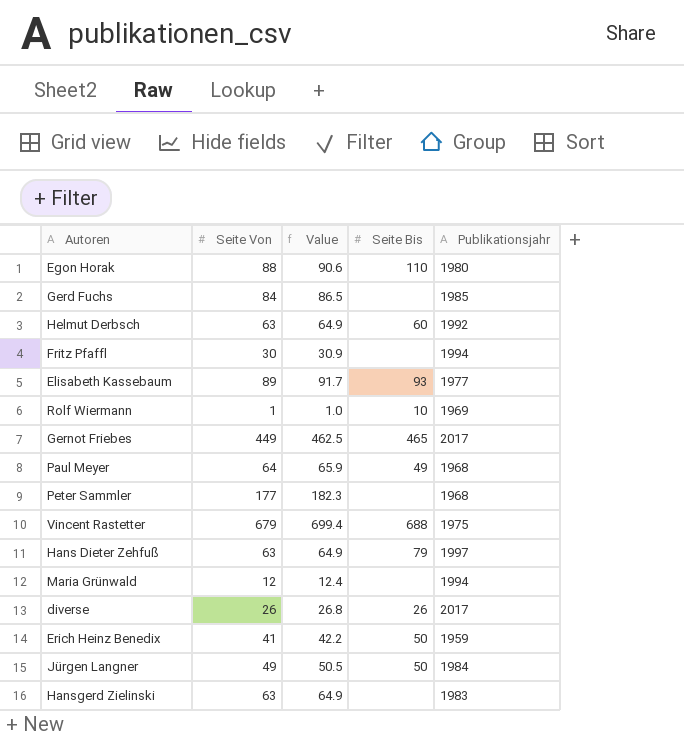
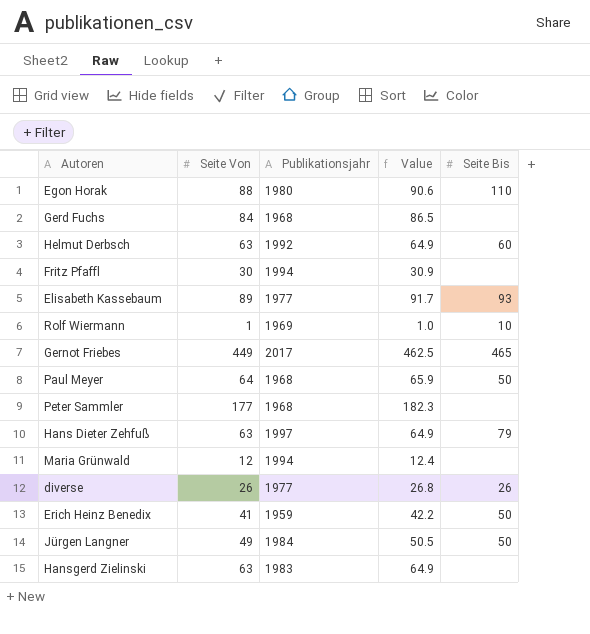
column Publikationsjahr | position: 5 -> 3
row Vincent Rastetter: 679 | 699.4 | 688 | 1975 -> none
Gerd Fuchs | Publikationsjahr: 1985 -> 1968
Paul Meyer | Seite Bis: 49 -> 50
diverse | Publikationsjahr: 2017 -> 1977

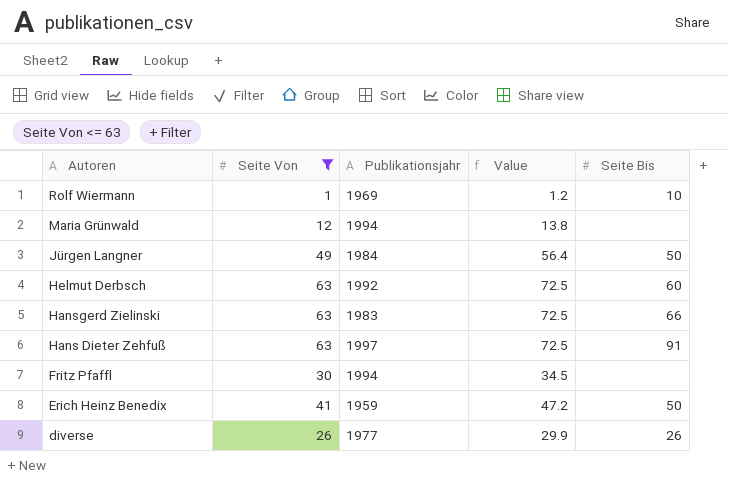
filter: none -> Seite Von <= 63
row order: none -> Autoren descending
column Value | formula: [Seite Von] * 1.03 -> [Seite Von] * 1.15
Hansgerd Zielinski | Seite Bis: none -> 66
Hans Dieter Zehfuß | Seite Bis: 79 -> 91

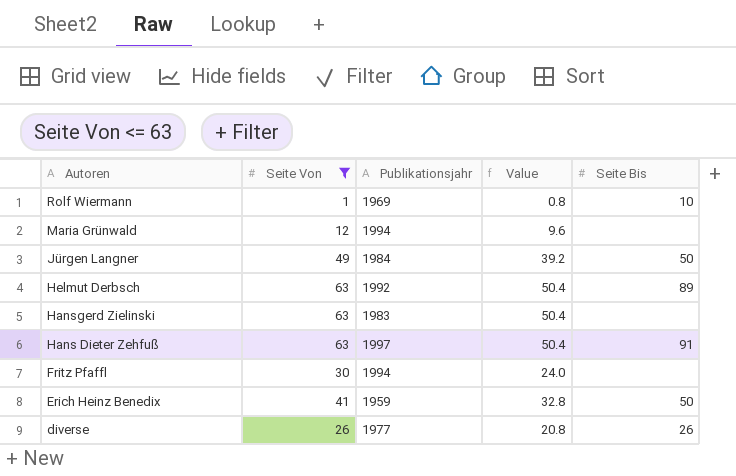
column Value | formula: [Seite Von] * 1.15 -> [Seite Von] * 0.8
Helmut Derbsch | Seite Bis: 60 -> 89
Hansgerd Zielinski | Seite Bis: 66 -> none

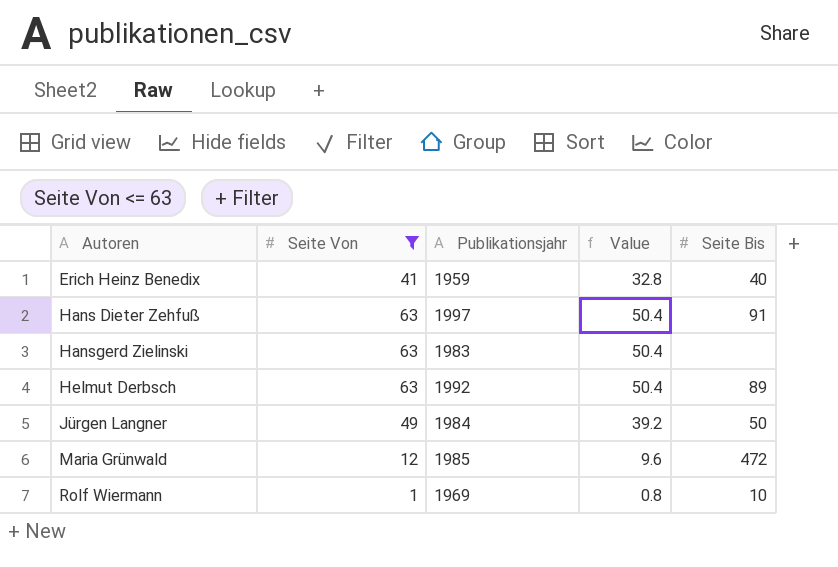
row order: Autoren descending -> Autoren ascending
row Fritz Pfaffl: 30 | 1994 | 24.0 | none -> none
row diverse: 26 | 1977 | 20.8 | 26 -> none
Erich Heinz Benedix | Seite Bis: 50 -> 40
Maria Grünwald | Publikationsjahr: 1994 -> 1985
Maria Grünwald | Seite Bis: none -> 472

